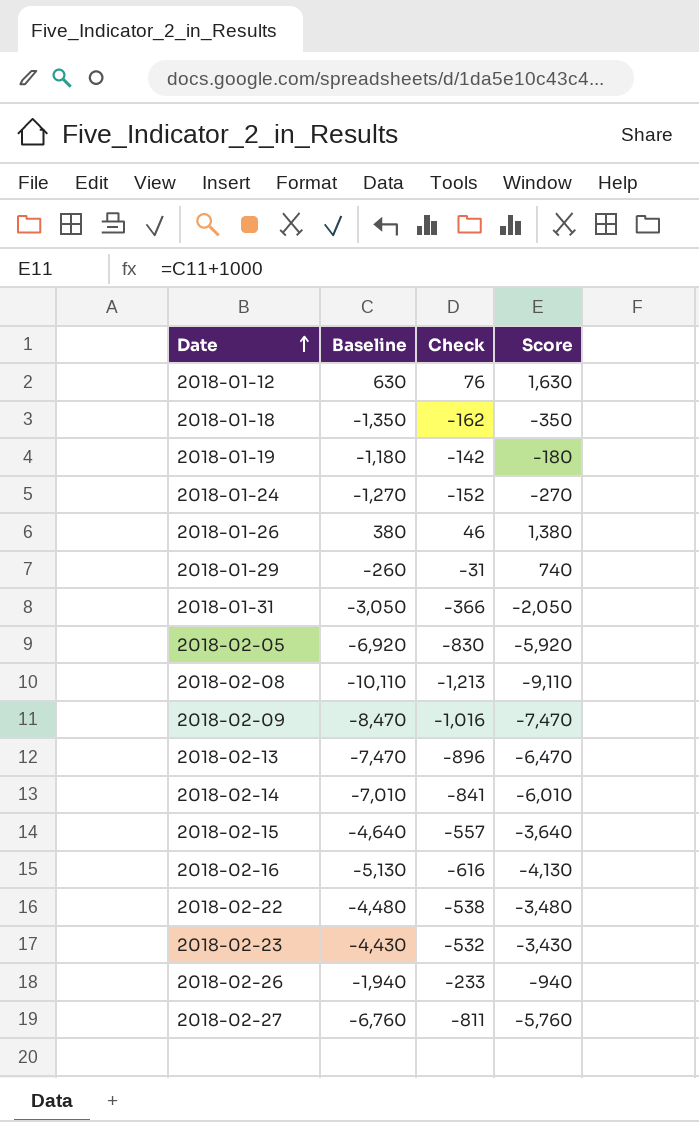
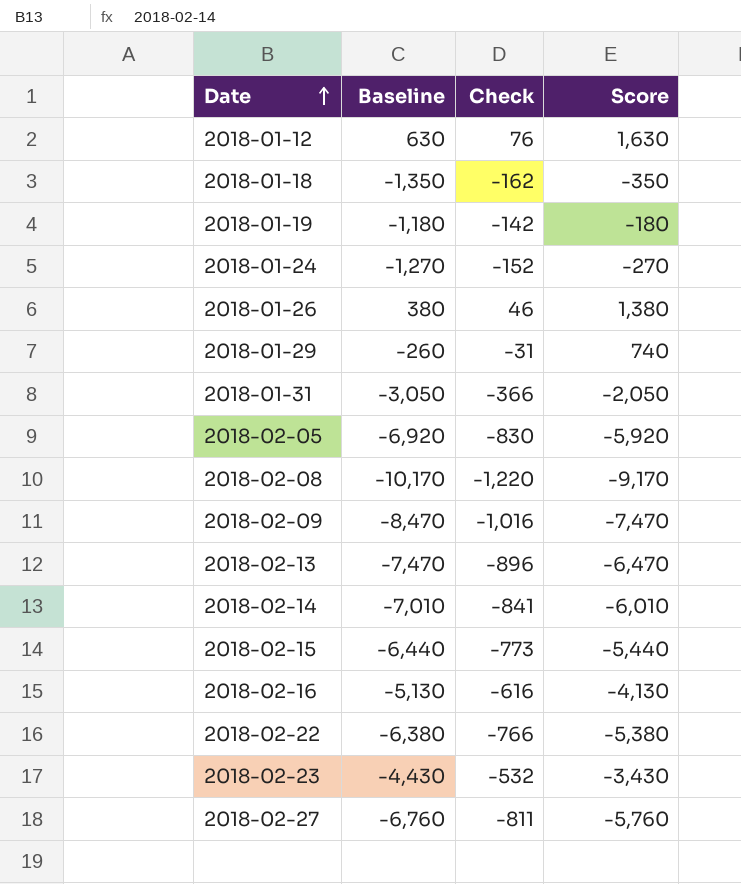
row 2018-02-26: -1,940 | -233 | -940 -> none
2018-02-08 | Baseline: -10,110 -> -10,170
2018-02-08 | Check: -1,213 -> -1,220
2018-02-08 | Score: -9,110 -> -9,170
2018-02-15 | Baseline: -4,640 -> -6,440
2018-02-15 | Check: -557 -> -773
2018-02-15 | Score: -3,640 -> -5,440
2018-02-22 | Baseline: -4,480 -> -6,380
2018-02-22 | Check: -538 -> -766
2018-02-22 | Score: -3,480 -> -5,380

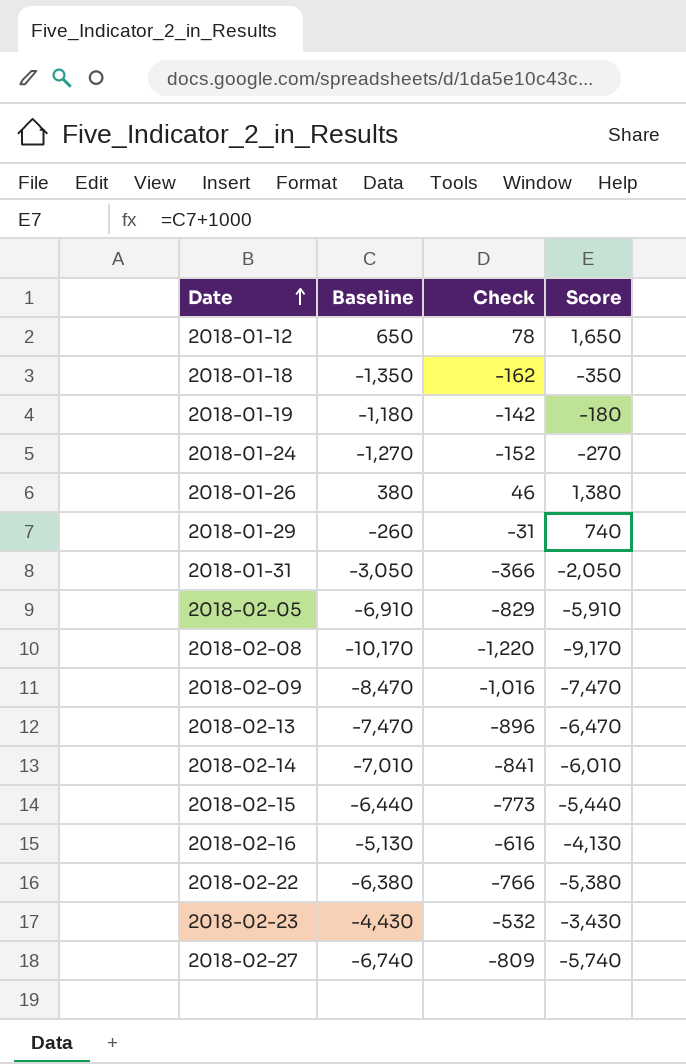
2018-01-12 | Baseline: 630 -> 650
2018-01-12 | Check: 76 -> 78
2018-01-12 | Score: 1,630 -> 1,650
2018-02-05 | Baseline: -6,920 -> -6,910
2018-02-05 | Check: -830 -> -829
2018-02-05 | Score: -5,920 -> -5,910
2018-02-27 | Baseline: -6,760 -> -6,740
2018-02-27 | Check: -811 -> -809
2018-02-27 | Score: -5,760 -> -5,740

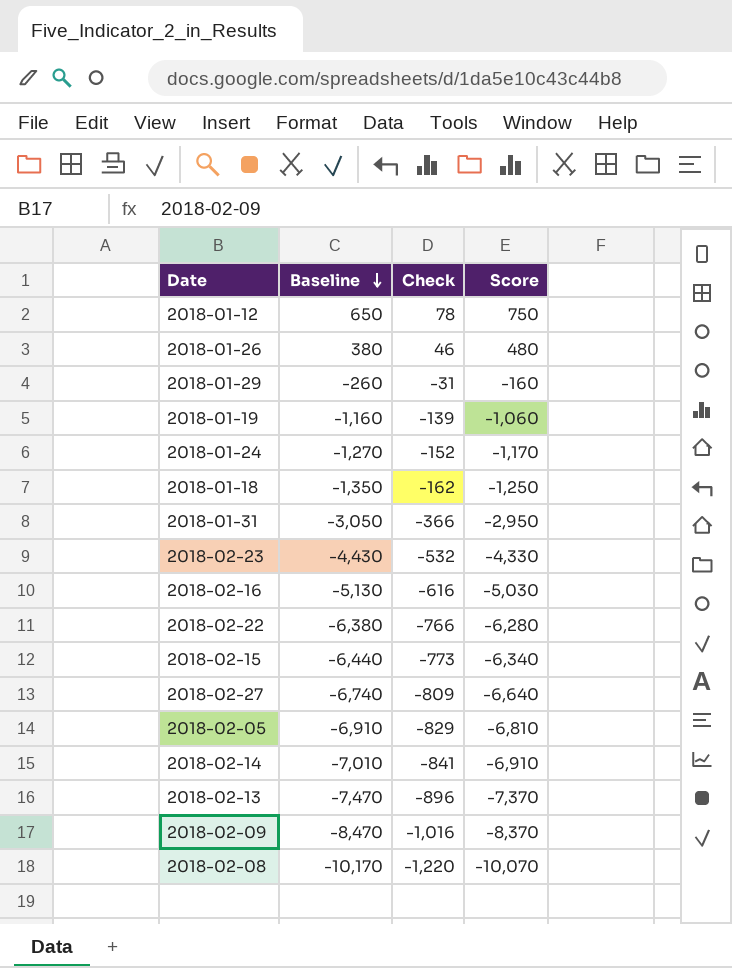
row order: Date ascending -> Baseline descending
column Score | formula: [Baseline] + 1000 -> [Baseline] + 100
2018-01-19 | Baseline: -1,180 -> -1,160
2018-01-19 | Check: -142 -> -139

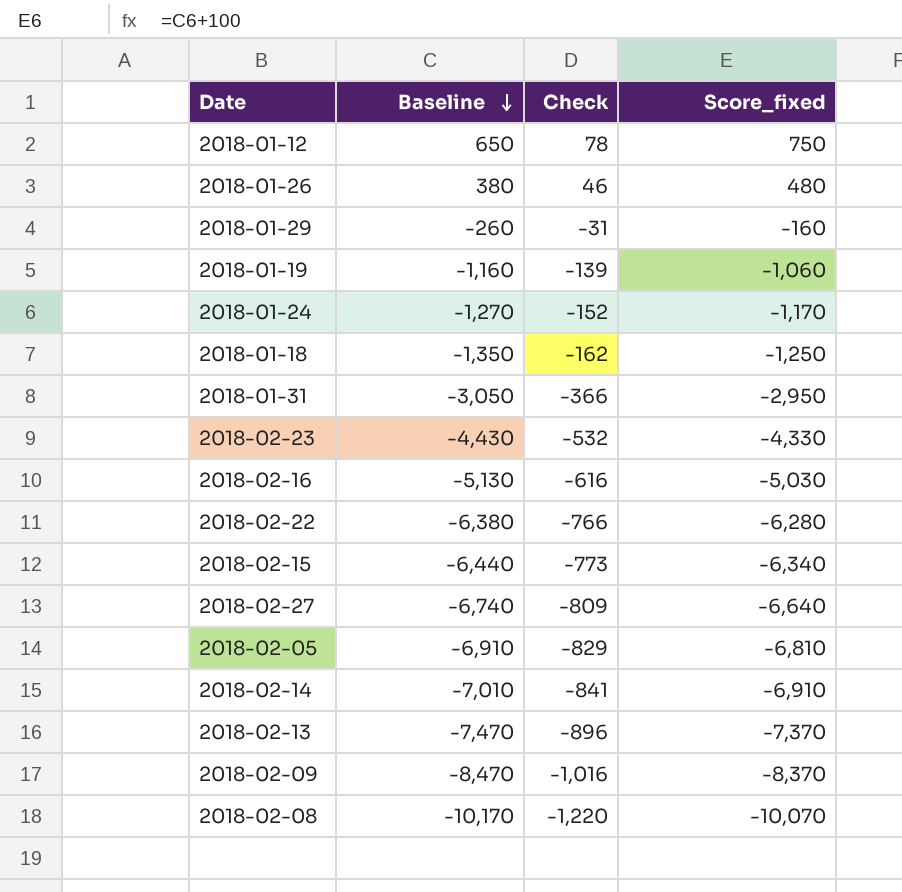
column name: Score -> Score_fixed

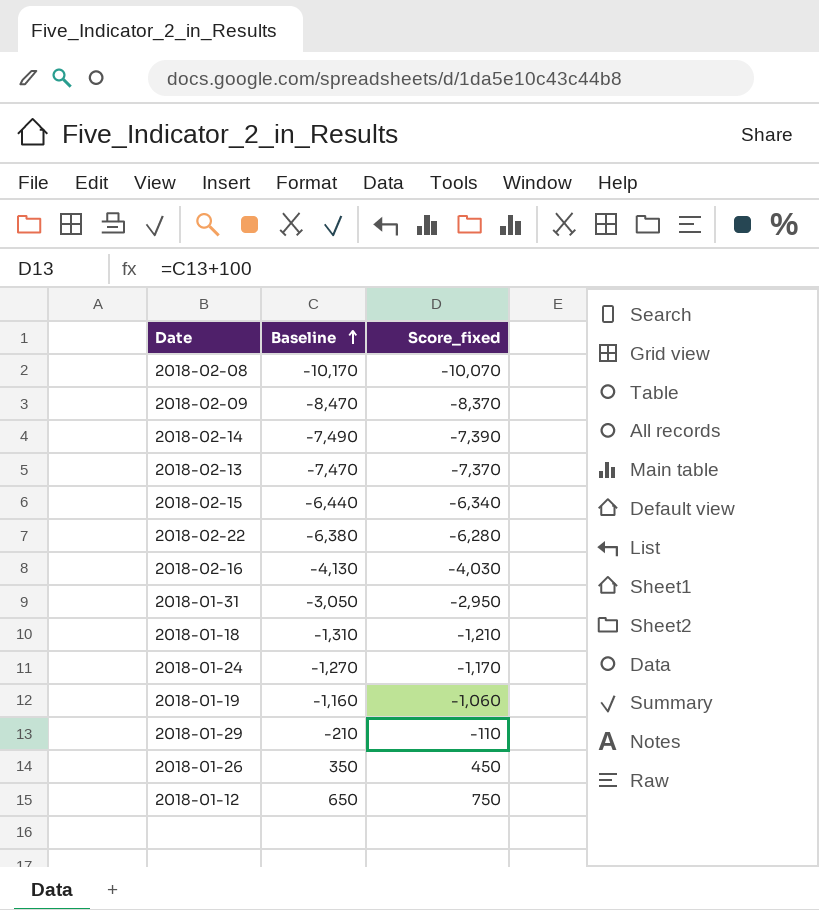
row order: Baseline descending -> Baseline ascending
column Check | formula: [Baseline] * 0.12 -> none
row 2018-02-23: -4,430 | -532 | -4,330 -> none
row 2018-02-27: -6,740 | -809 | -6,640 -> none
row 2018-02-05: -6,910 | -829 | -6,810 -> none
2018-02-14 | Baseline: -7,010 -> -7,490
2018-02-14 | Score_fixed: -6,910 -> -7,390
2018-02-16 | Baseline: -5,130 -> -4,130
2018-02-16 | Score_fixed: -5,030 -> -4,030
2018-01-18 | Baseline: -1,350 -> -1,310
2018-01-18 | Score_fixed: -1,250 -> -1,210
2018-01-29 | Baseline: -260 -> -210
2018-01-29 | Score_fixed: -160 -> -110
2018-01-26 | Baseline: 380 -> 350
2018-01-26 | Score_fixed: 480 -> 450

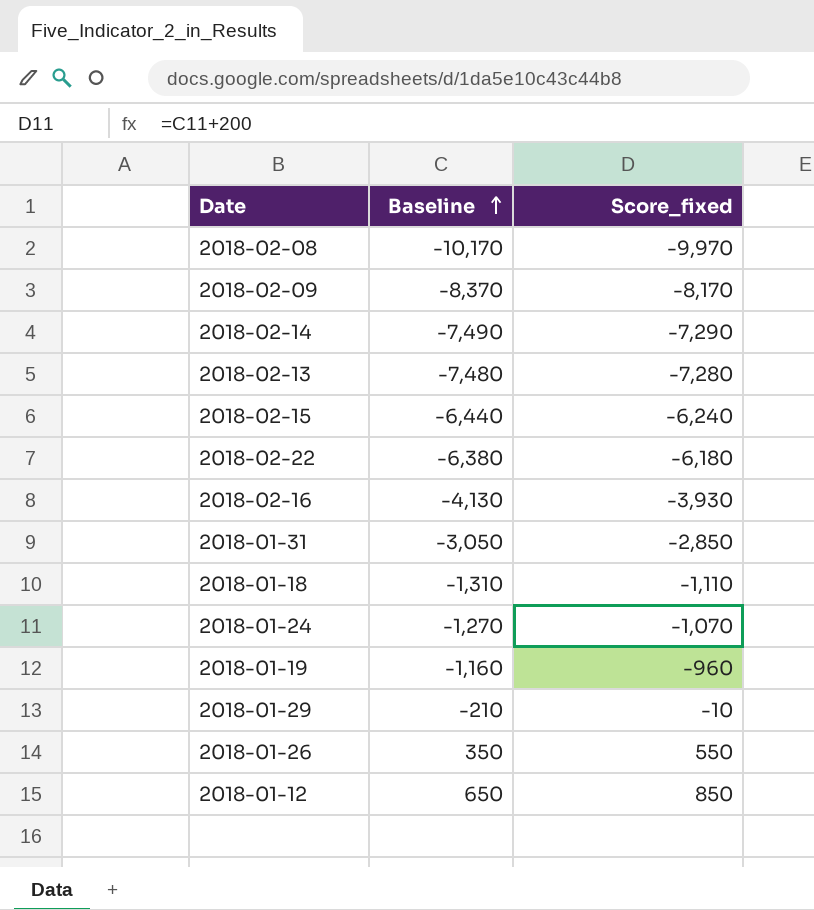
column Score_fixed | formula: [Baseline] + 100 -> [Baseline] + 200
2018-02-09 | Baseline: -8,470 -> -8,370
2018-02-13 | Baseline: -7,470 -> -7,480

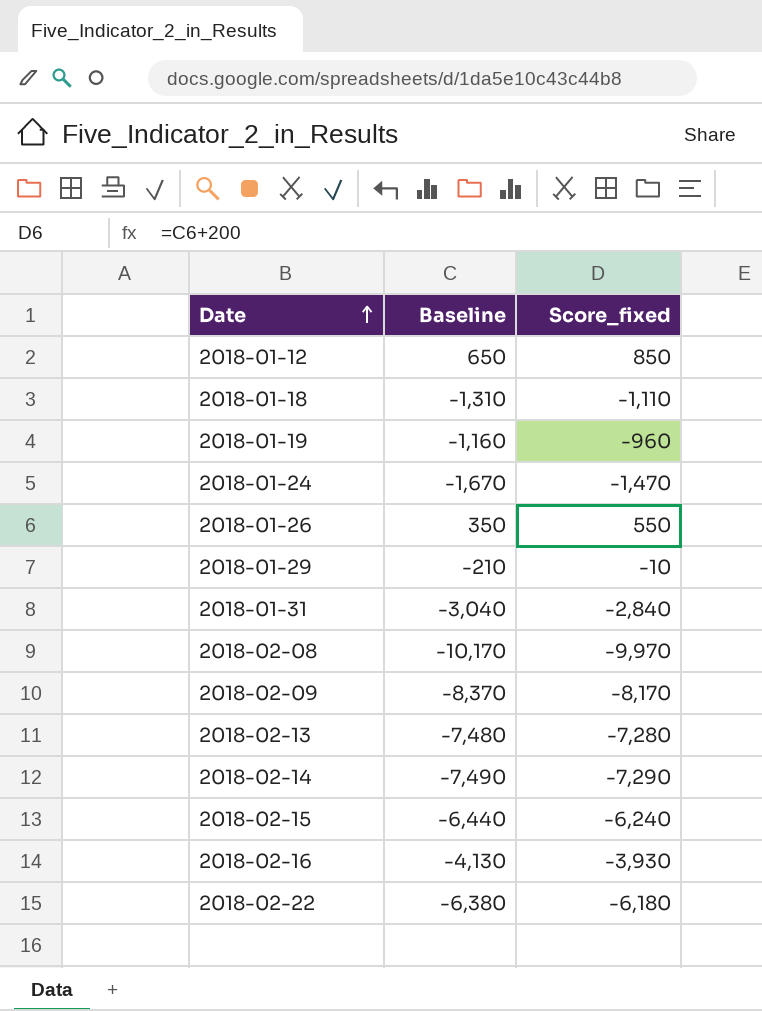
row order: Baseline ascending -> Date ascending
2018-01-24 | Baseline: -1,270 -> -1,670
2018-01-24 | Score_fixed: -1,070 -> -1,470
2018-01-31 | Baseline: -3,050 -> -3,040
2018-01-31 | Score_fixed: -2,850 -> -2,840

